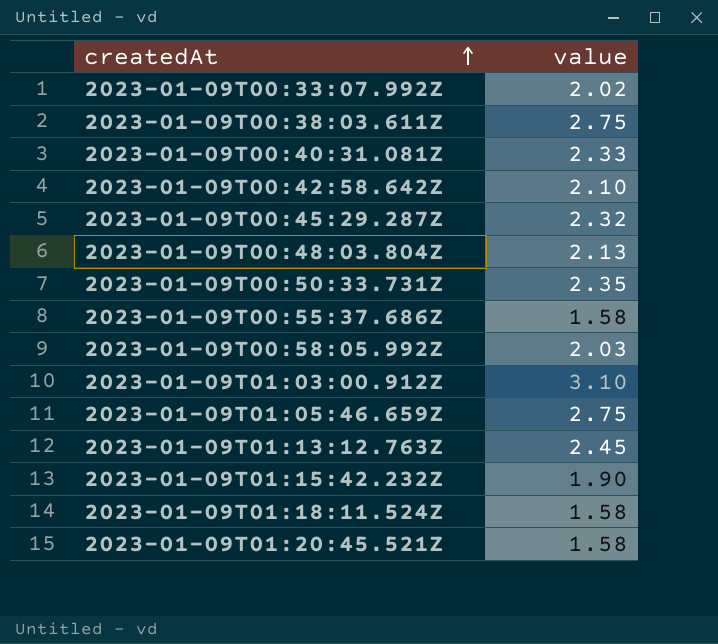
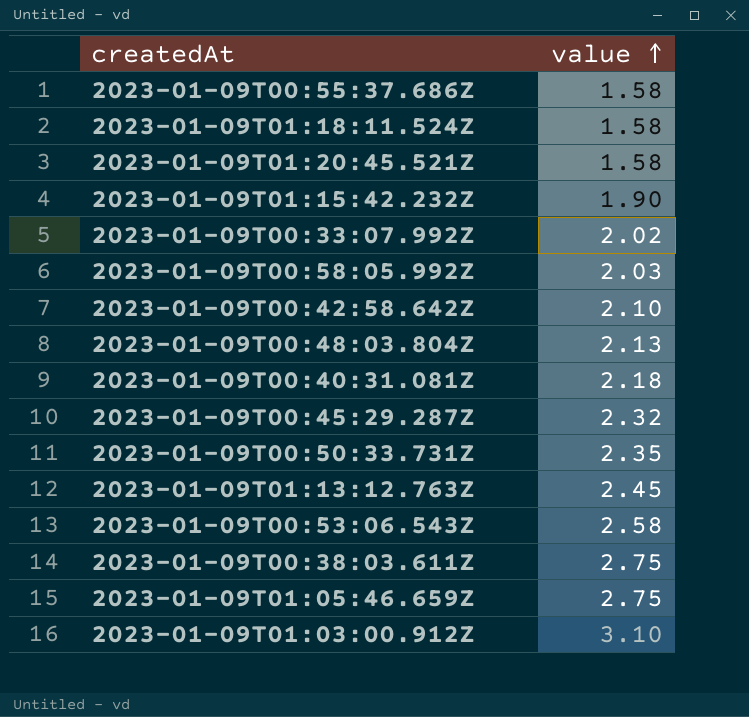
row order: createdAt ascending -> value ascending
2023-01-09T00:40:31.081Z | value: 2.33 -> 2.18
row 2023-01-09T00:53:06.543Z: none -> 2.58

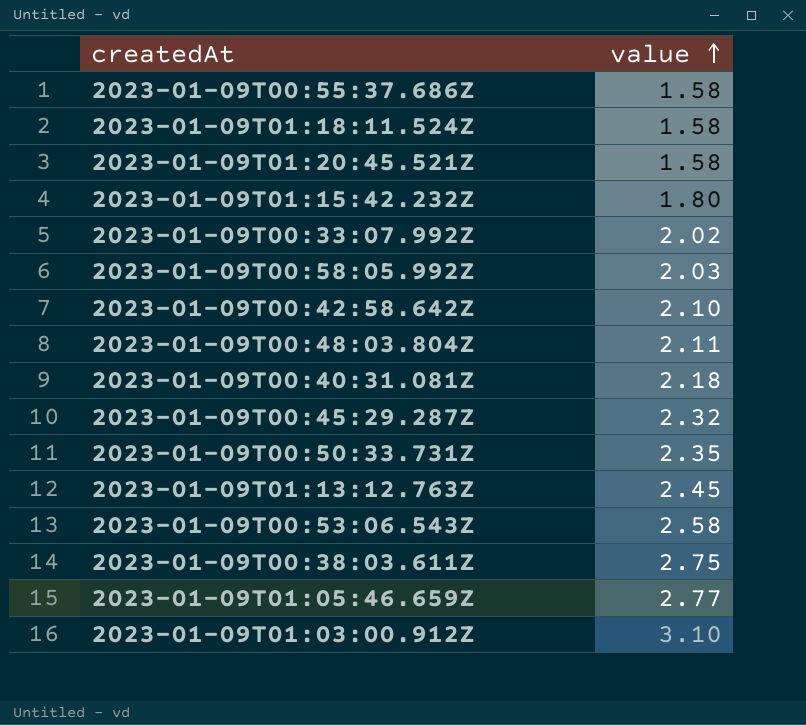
2023-01-09T01:15:42.232Z | value: 1.90 -> 1.80
2023-01-09T00:48:03.804Z | value: 2.13 -> 2.11
2023-01-09T01:05:46.659Z | value: 2.75 -> 2.77

